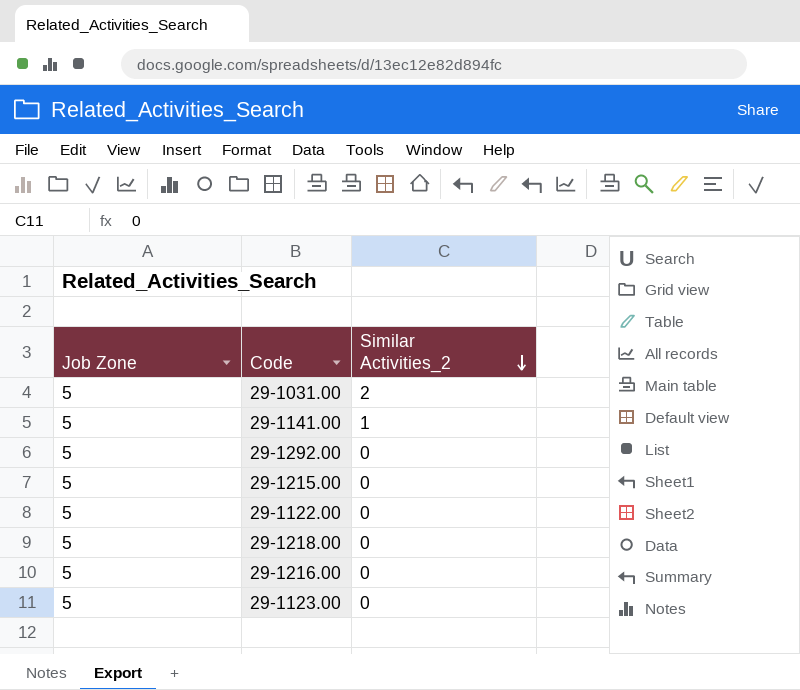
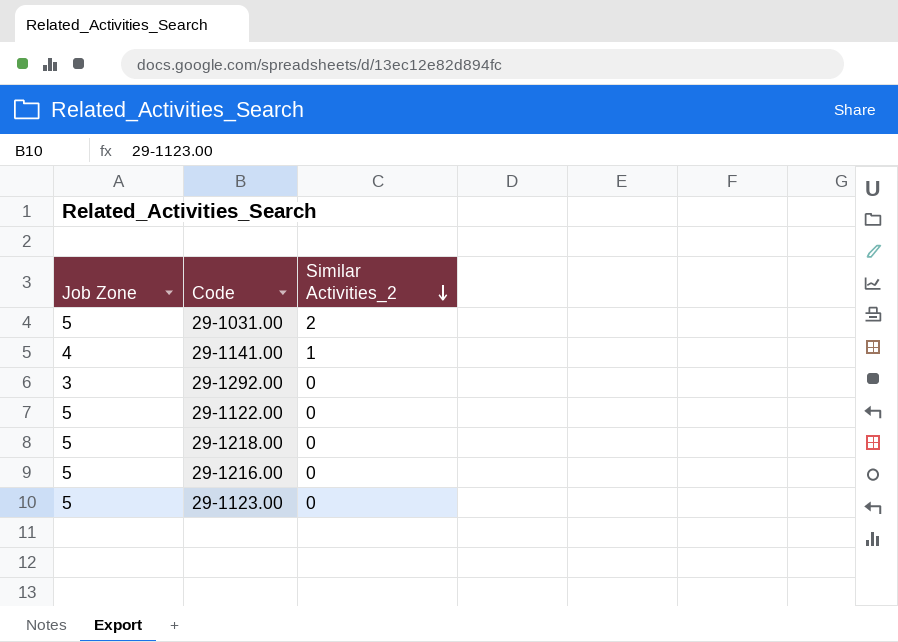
row 29-1215.00: 5 | 0 -> none
29-1141.00 | Job Zone: 5 -> 4
29-1292.00 | Job Zone: 5 -> 3

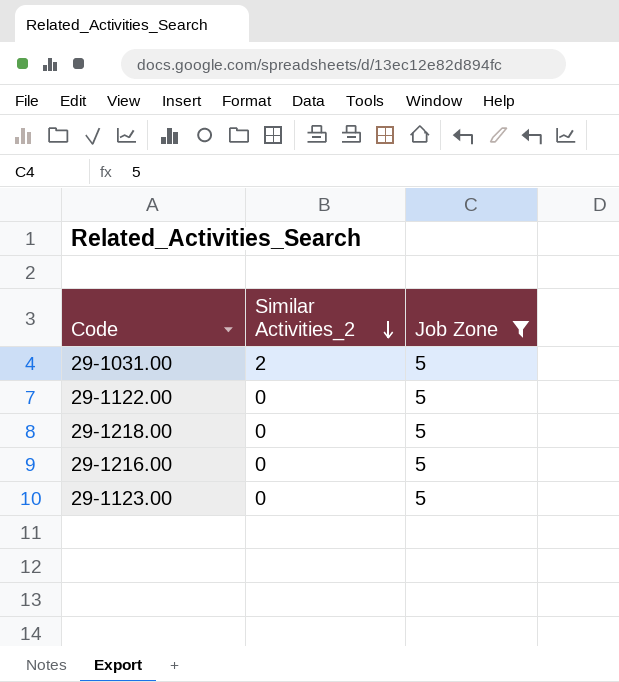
filter: none -> Job Zone = 5
column Job Zone | position: 1 -> 3

